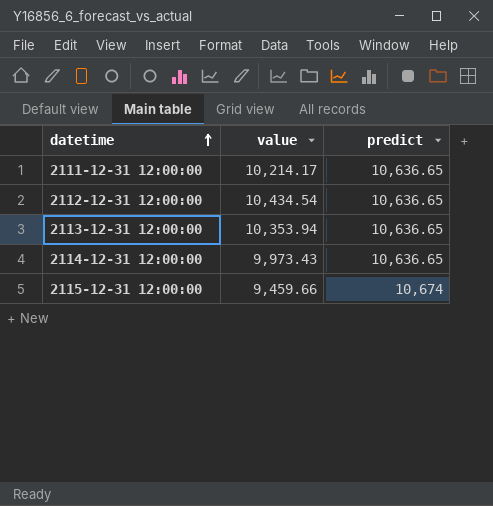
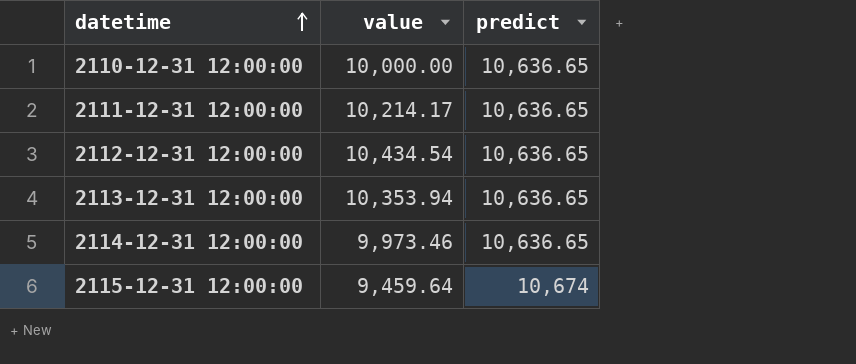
row 2110-12-31 12:00:00: none -> 10,000.00 | 10,636.65
2114-12-31 12:00:00 | value: 9,973.43 -> 9,973.46
2115-12-31 12:00:00 | value: 9,459.66 -> 9,459.64

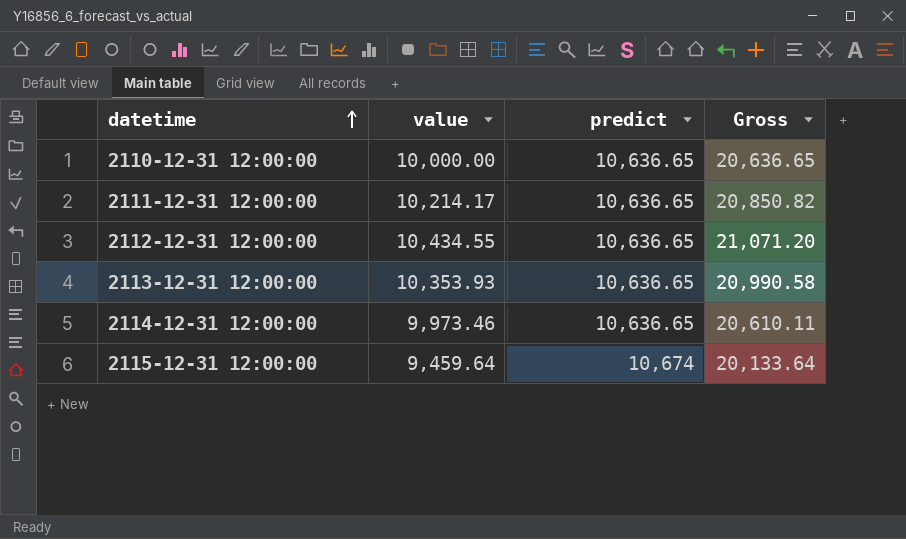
column Gross | formula: none -> [value] + [predict]
2112-12-31 12:00:00 | value: 10,434.54 -> 10,434.55
2113-12-31 12:00:00 | value: 10,353.94 -> 10,353.93

